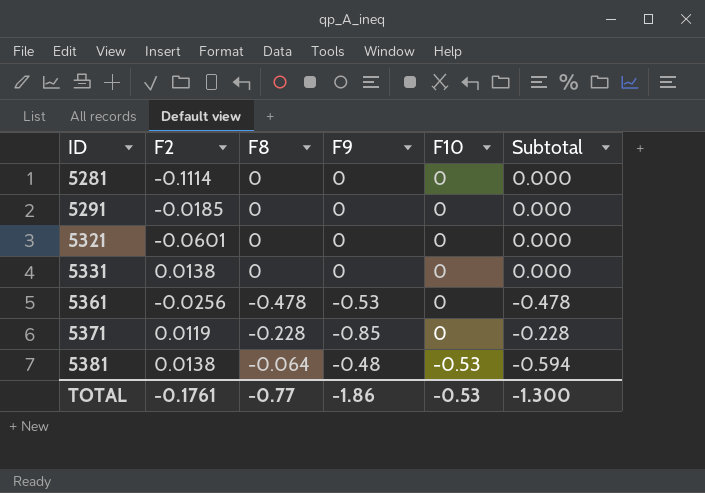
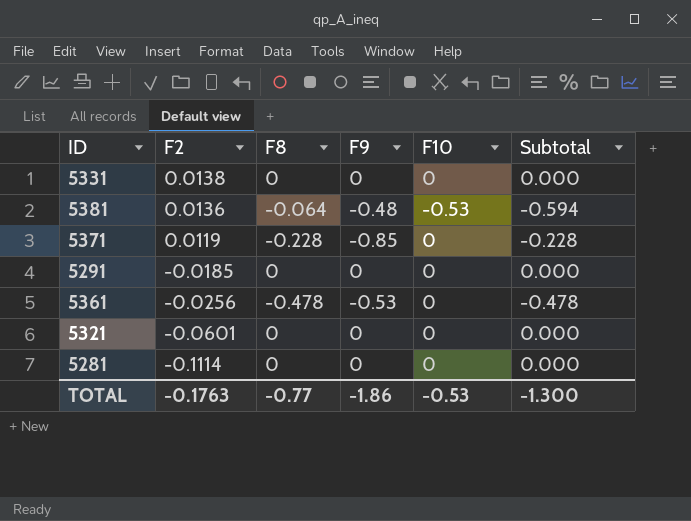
row order: ID ascending -> F2 descending
5381 | F2: 0.0138 -> 0.0136
TOTAL | F2: -0.1761 -> -0.1763

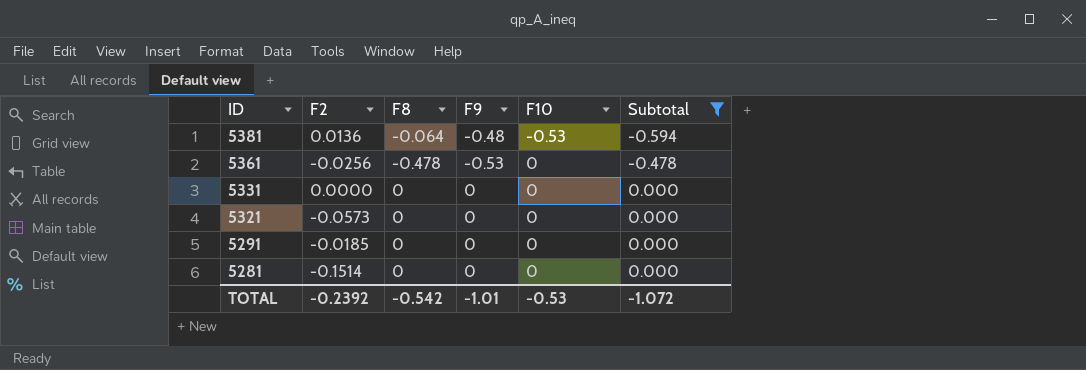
filter: none -> Subtotal != -0.228
row order: F2 descending -> ID descending
5331 | F2: 0.0138 -> 0.0000
5321 | F2: -0.0601 -> -0.0573
5281 | F2: -0.1114 -> -0.1514
TOTAL | F2: -0.1763 -> -0.2392
TOTAL | F8: -0.77 -> -0.542
TOTAL | F9: -1.86 -> -1.01
TOTAL | Subtotal: -1.300 -> -1.072

